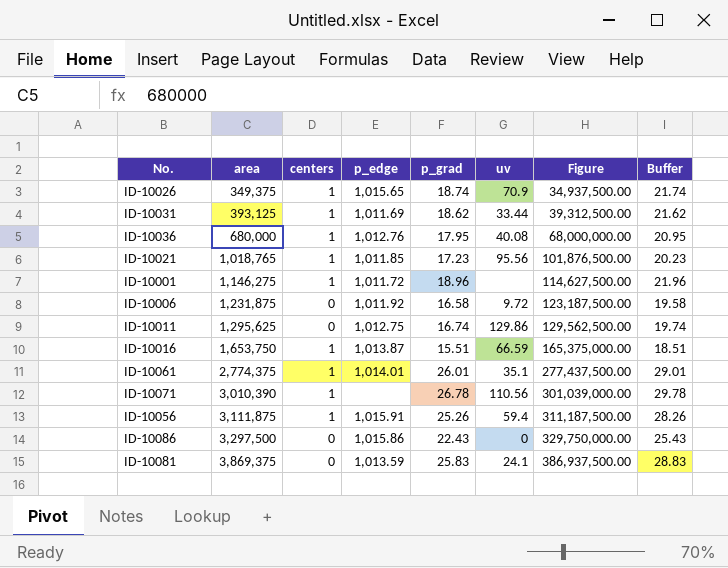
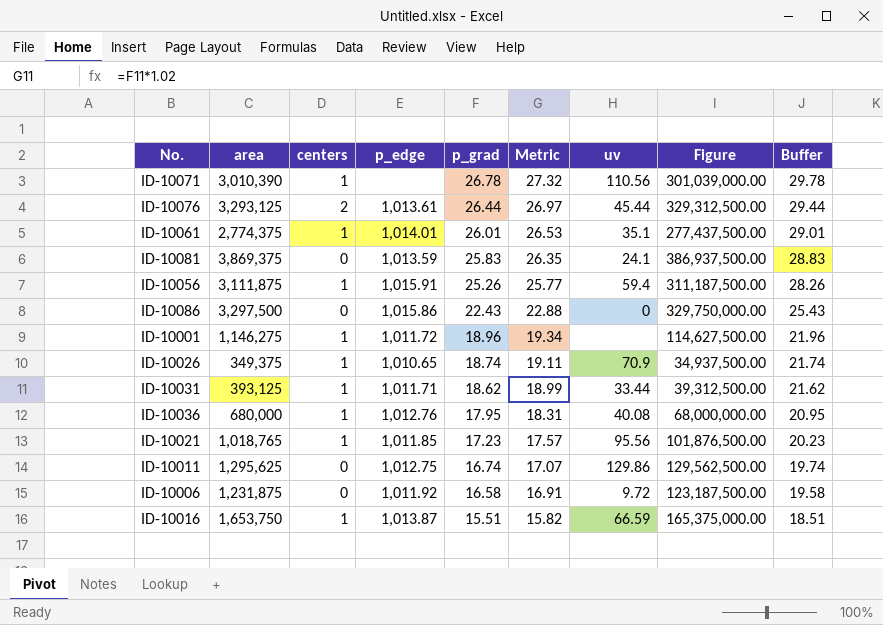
row order: area ascending -> p_grad descending
column Metric | formula: none -> [p_grad] * 1.02
row ID-10076: none -> 3,293,125 | 2 | 1,013.61 | 26.44 | 26.97 | 45.44 | 329,312,500.00 | 29.44
ID-10026 | p_edge: 1,015.65 -> 1,010.65
ID-10031 | p_edge: 1,011.69 -> 1,011.71

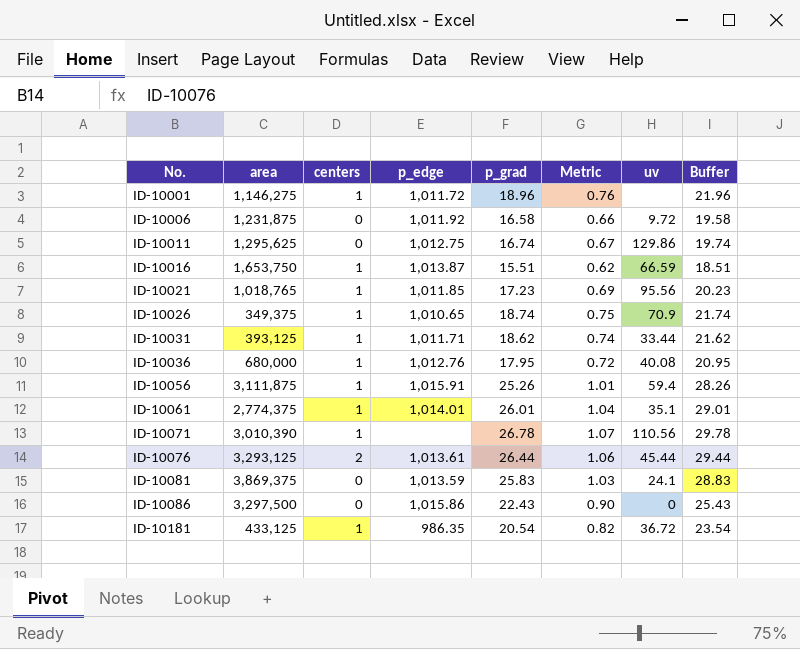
row order: p_grad descending -> No. ascending
column Figure | formula: [area] * 100 -> none
column Metric | formula: [p_grad] * 1.02 -> [p_grad] * 0.04
row ID-10181: none -> 433,125 | 1 | 986.35 | 20.54 | 0.82 | 36.72 | 23.54

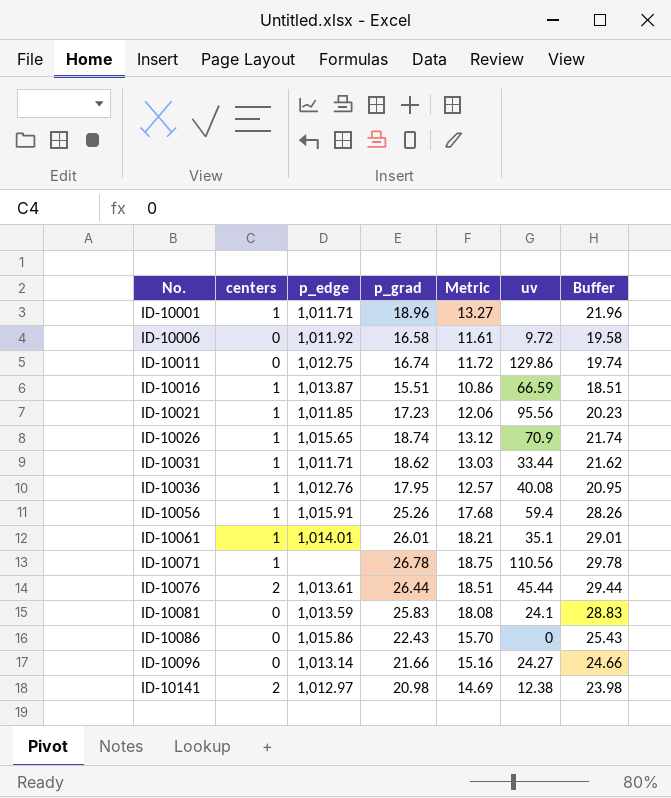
column area | position: 2 -> none
column Metric | formula: [p_grad] * 0.04 -> [p_grad] * 0.7
row ID-10181: 433,125 | 1 | 986.35 | 20.54 | 0.82 | 36.72 | 23.54 -> none
ID-10001 | p_edge: 1,011.72 -> 1,011.71
ID-10026 | p_edge: 1,010.65 -> 1,015.65
row ID-10096: none -> 0 | 1,013.14 | 21.66 | 15.16 | 24.27 | 24.66
row ID-10141: none -> 2 | 1,012.97 | 20.98 | 14.69 | 12.38 | 23.98

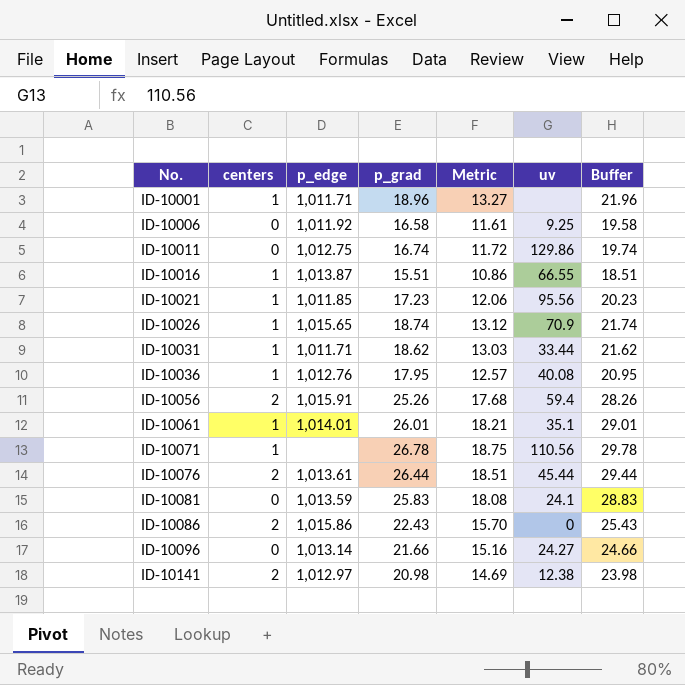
ID-10006 | uv: 9.72 -> 9.25
ID-10016 | uv: 66.59 -> 66.55
ID-10056 | centers: 1 -> 2
ID-10086 | centers: 0 -> 2

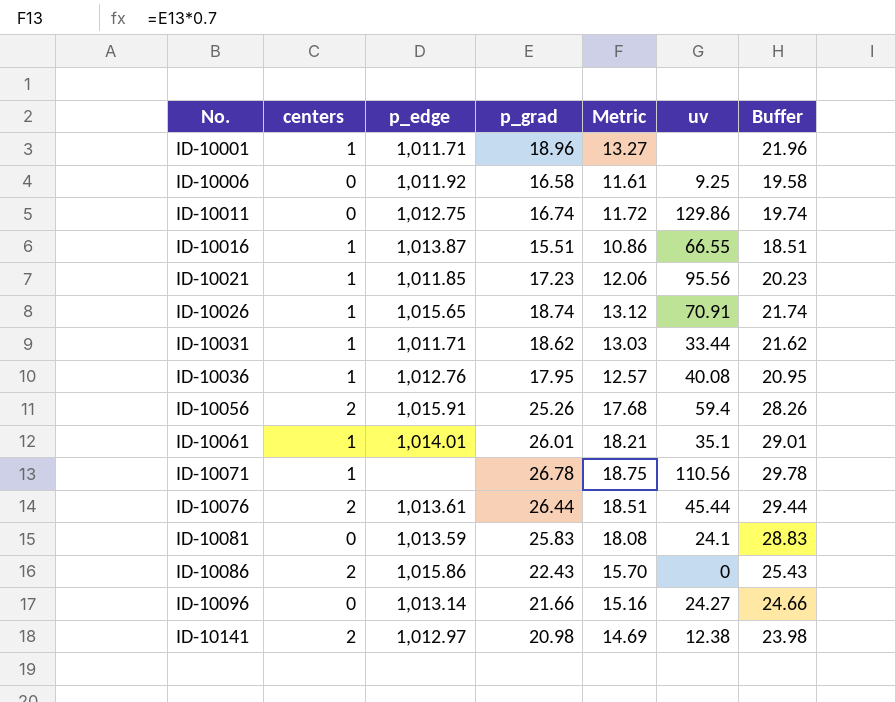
ID-10026 | uv: 70.9 -> 70.91

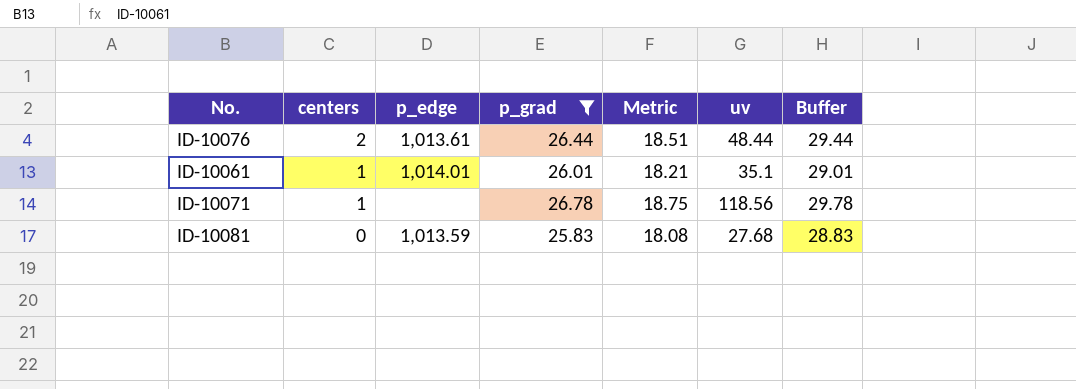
filter: none -> p_grad >= 25.83
row order: No. ascending -> centers descending
ID-10076 | uv: 45.44 -> 48.44
ID-10071 | uv: 110.56 -> 118.56
ID-10081 | uv: 24.1 -> 27.68

